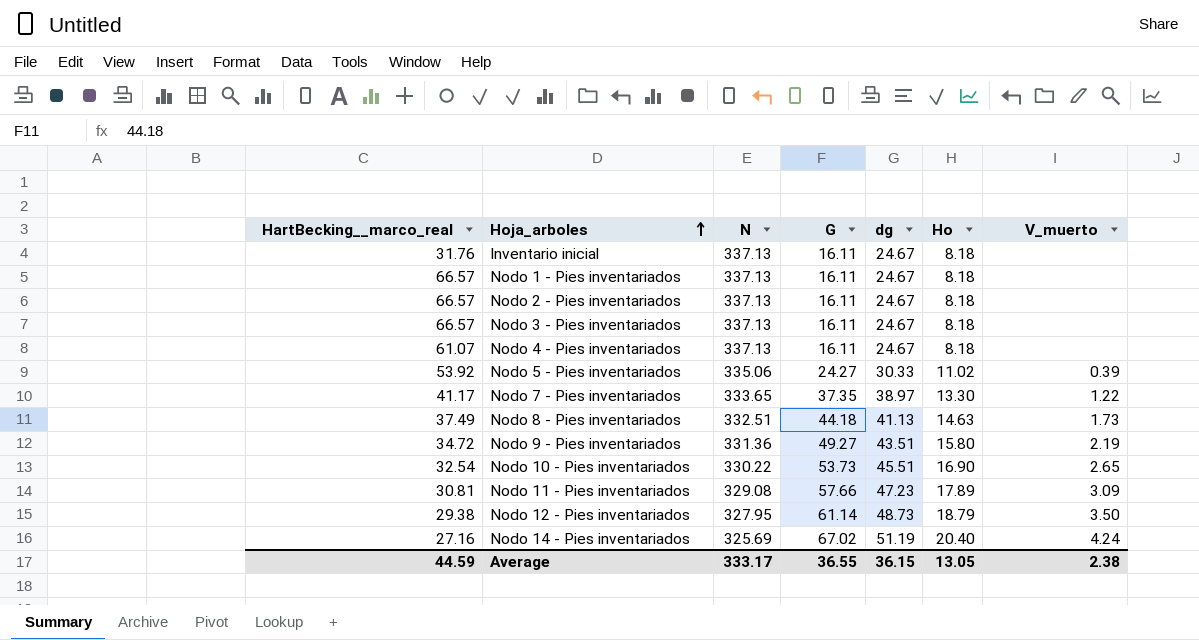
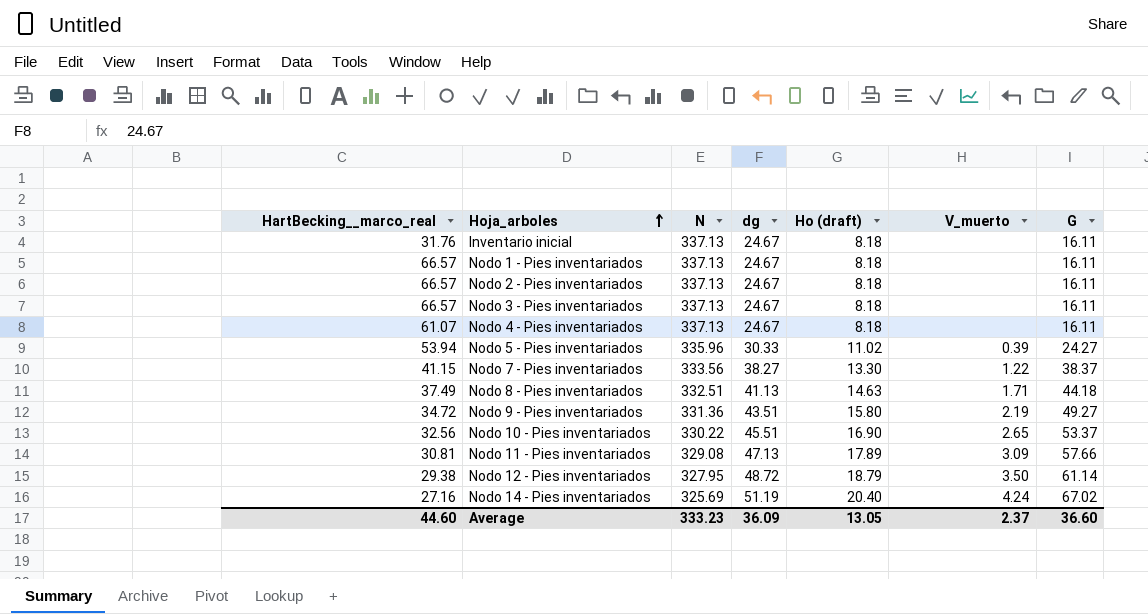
column name: Ho -> Ho (draft)
column G | position: 4 -> 7
Nodo 5 - Pies inventariados | HartBecking__marco_real: 53.92 -> 53.94
Nodo 5 - Pies inventariados | N: 335.06 -> 335.96
Nodo 7 - Pies inventariados | HartBecking__marco_real: 41.17 -> 41.15
Nodo 7 - Pies inventariados | N: 333.65 -> 333.56
Nodo 7 - Pies inventariados | dg: 38.97 -> 38.27
Nodo 7 - Pies inventariados | G: 37.35 -> 38.37
Nodo 8 - Pies inventariados | V_muerto: 1.73 -> 1.71
Nodo 10 - Pies inventariados | HartBecking__marco_real: 32.54 -> 32.56
Nodo 10 - Pies inventariados | G: 53.73 -> 53.37
Nodo 11 - Pies inventariados | dg: 47.23 -> 47.13
Nodo 12 - Pies inventariados | dg: 48.73 -> 48.72
Average | HartBecking__marco_real: 44.59 -> 44.60
Average | N: 333.17 -> 333.23
Average | dg: 36.15 -> 36.09
Average | V_muerto: 2.38 -> 2.37
Average | G: 36.55 -> 36.60

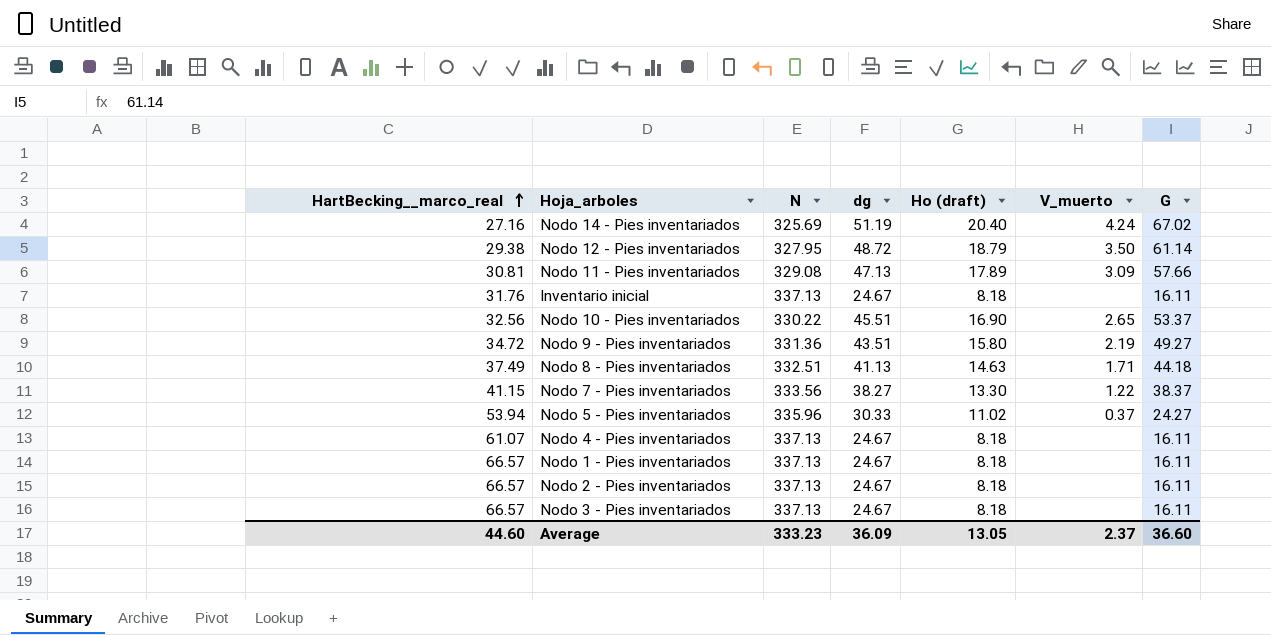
row order: Hoja_arboles ascending -> HartBecking__marco_real ascending
Nodo 5 - Pies inventariados | V_muerto: 0.39 -> 0.37

